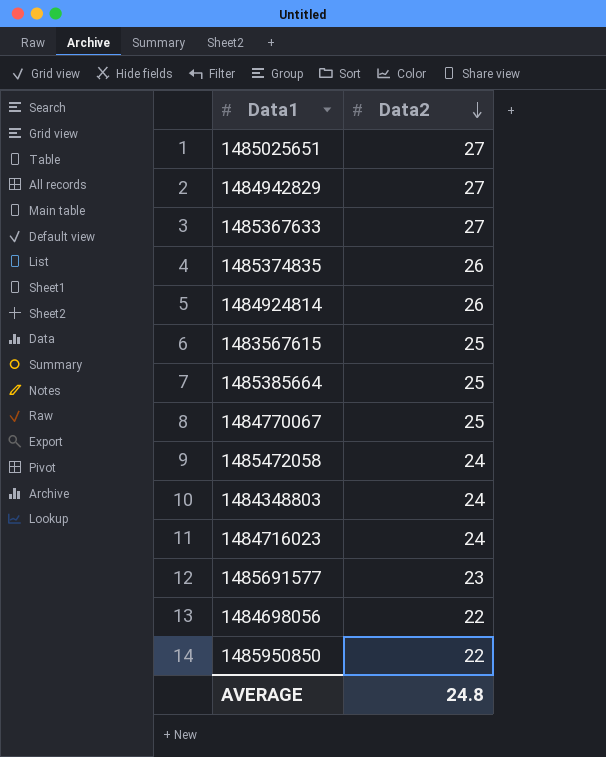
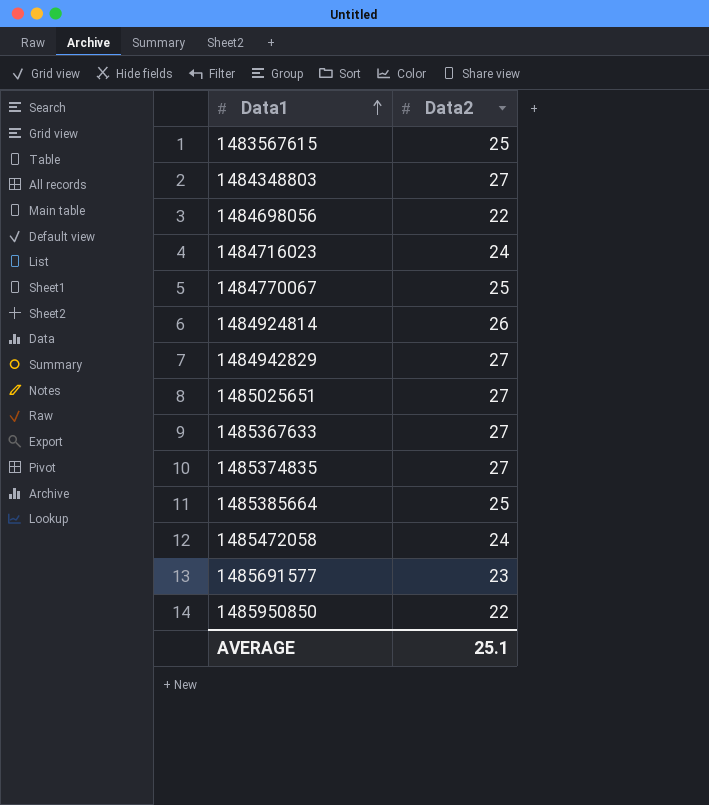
row order: Data2 descending -> Data1 ascending
1484348803 | Data2: 24 -> 27
1485374835 | Data2: 26 -> 27
AVERAGE | Data2: 24.8 -> 25.1

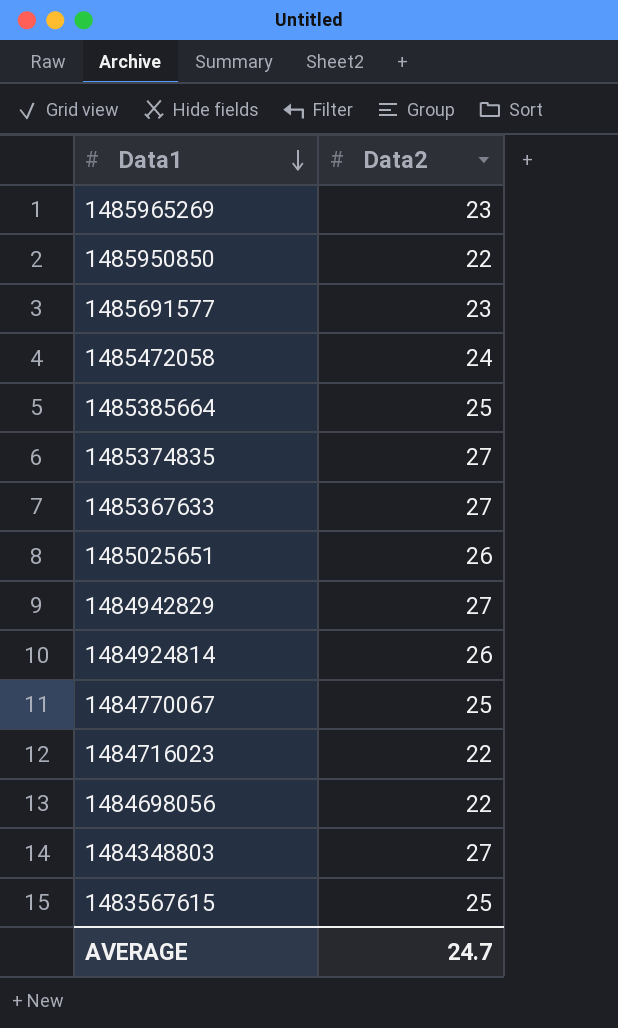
row order: Data1 ascending -> Data1 descending
row 1485965269: none -> 23
1485025651 | Data2: 27 -> 26
1484716023 | Data2: 24 -> 22
AVERAGE | Data2: 25.1 -> 24.7

